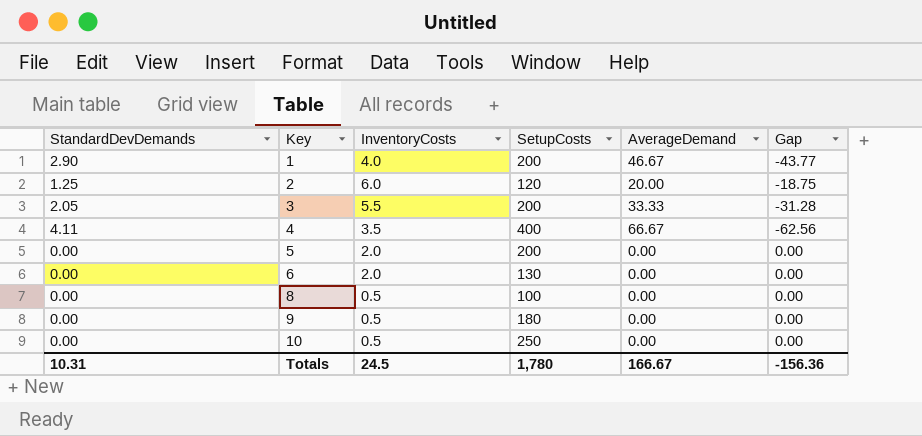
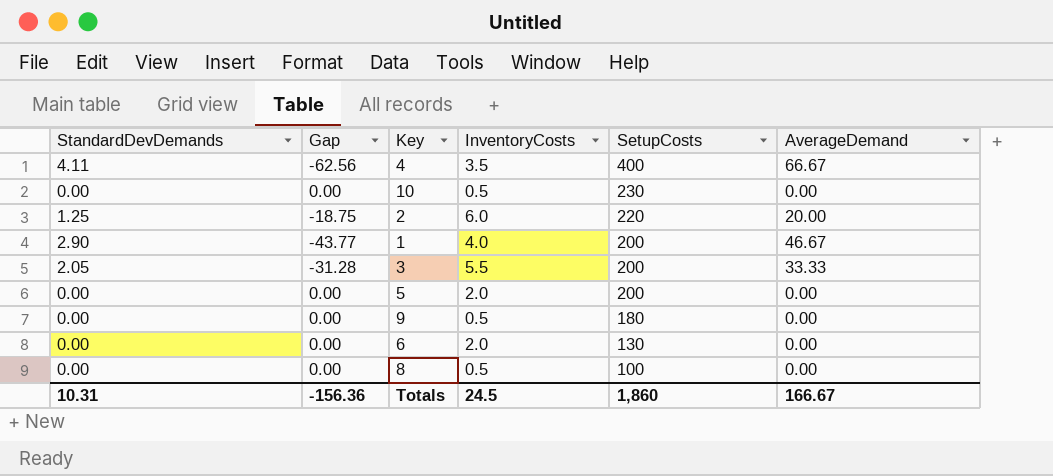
row order: Key ascending -> SetupCosts descending
column Gap | position: 6 -> 2
10 | SetupCosts: 250 -> 230
2 | SetupCosts: 120 -> 220
Totals | SetupCosts: 1,780 -> 1,860

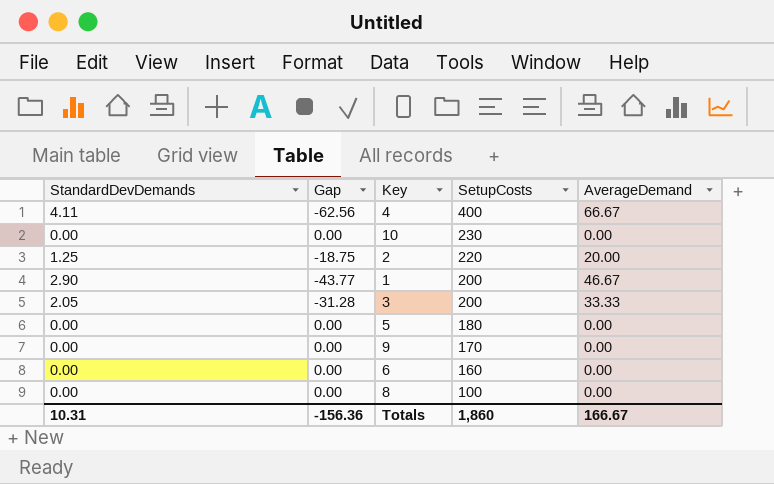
column InventoryCosts | position: 4 -> none
5 | SetupCosts: 200 -> 180
9 | SetupCosts: 180 -> 170
6 | SetupCosts: 130 -> 160

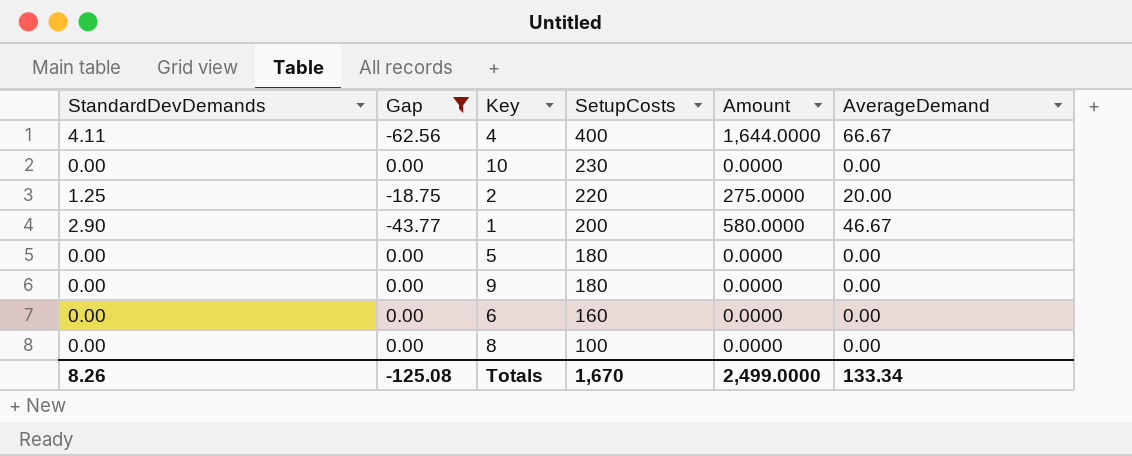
filter: none -> Gap != -31.28
column Amount | formula: none -> [StandardDevDemands] * [SetupCosts]
9 | SetupCosts: 170 -> 180
Totals | StandardDevDemands: 10.31 -> 8.26
Totals | Gap: -156.36 -> -125.08
Totals | SetupCosts: 1,860 -> 1,670
Totals | AverageDemand: 166.67 -> 133.34

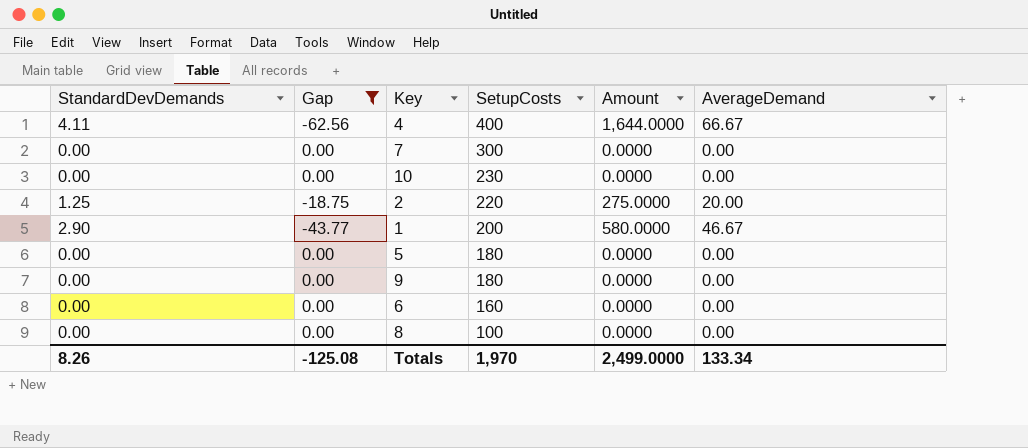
row 7: none -> 0.00 | 0.00 | 300 | 0.0000 | 0.00
Totals | SetupCosts: 1,670 -> 1,970

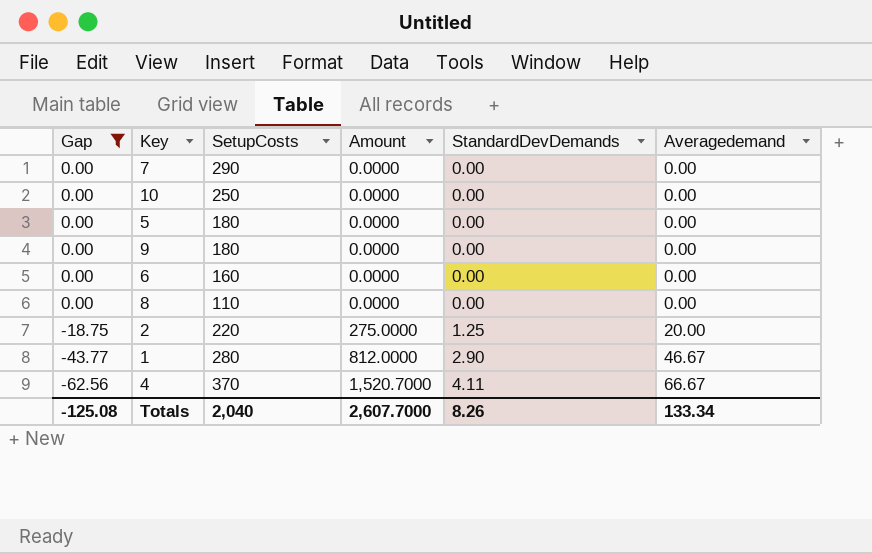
row order: SetupCosts descending -> Gap descending
column StandardDevDemands | position: 1 -> 5
column name: AverageDemand -> Averagedemand
7 | SetupCosts: 300 -> 290
10 | SetupCosts: 230 -> 250
8 | SetupCosts: 100 -> 110
1 | SetupCosts: 200 -> 280
1 | Amount: 580.0000 -> 812.0000
4 | SetupCosts: 400 -> 370
4 | Amount: 1,644.0000 -> 1,520.7000
Totals | SetupCosts: 1,970 -> 2,040
Totals | Amount: 2,499.0000 -> 2,607.7000

